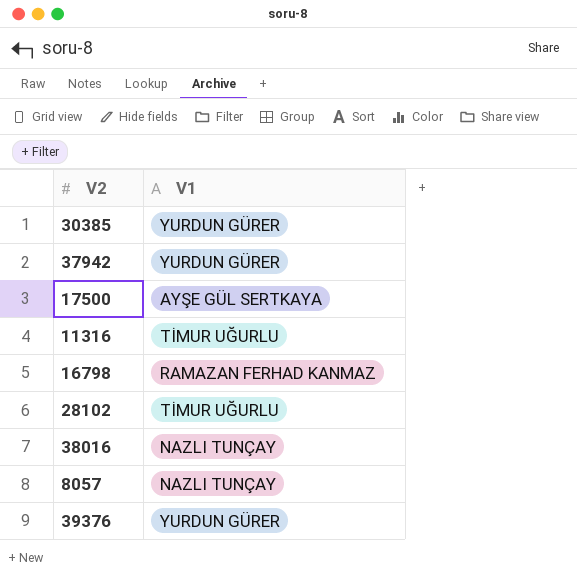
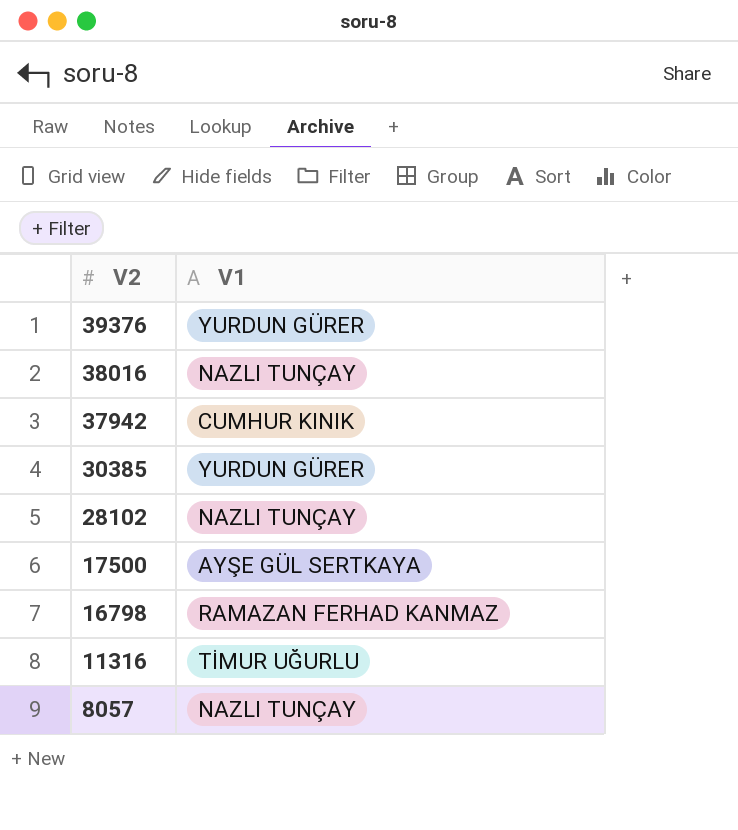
row order: none -> V2 descending
37942 | V1: YURDUN GÜRER -> CUMHUR KINIK
28102 | V1: TİMUR UĞURLU -> NAZLI TUNÇAY

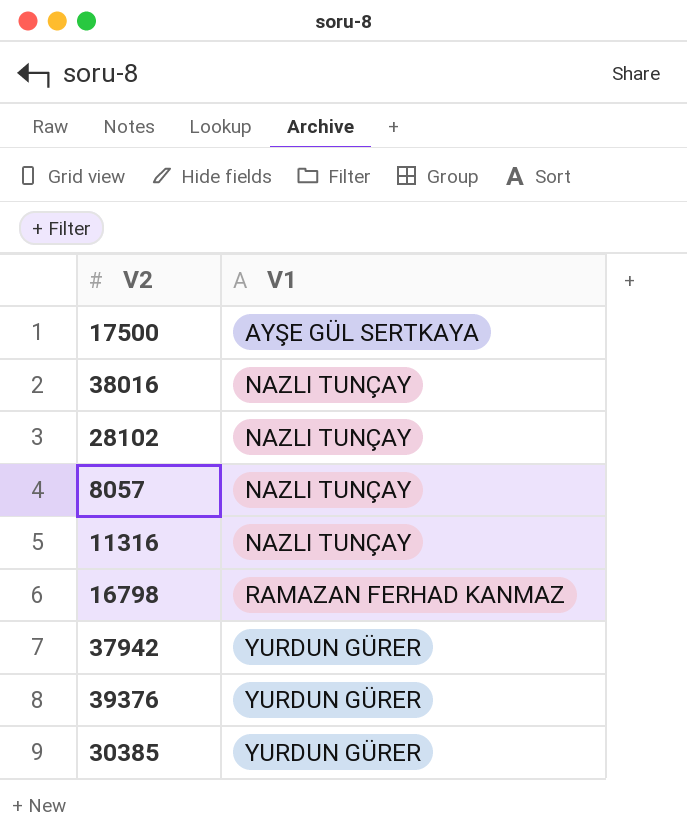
row order: V2 descending -> V1 ascending
11316 | V1: TİMUR UĞURLU -> NAZLI TUNÇAY
37942 | V1: CUMHUR KINIK -> YURDUN GÜRER

